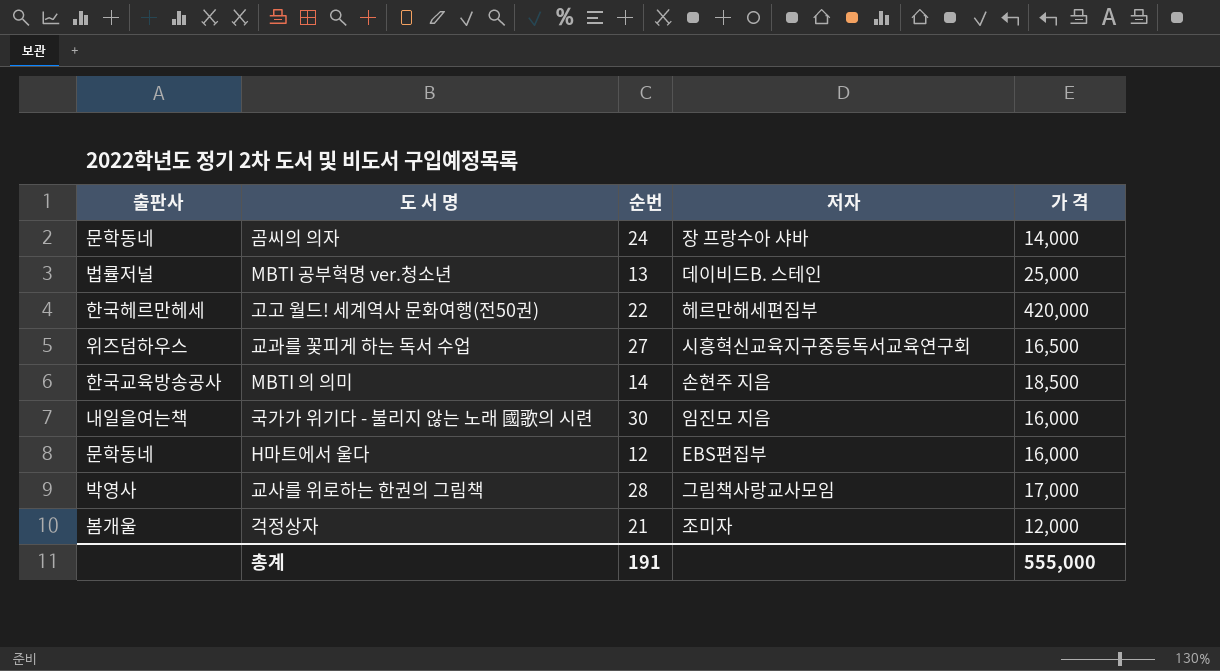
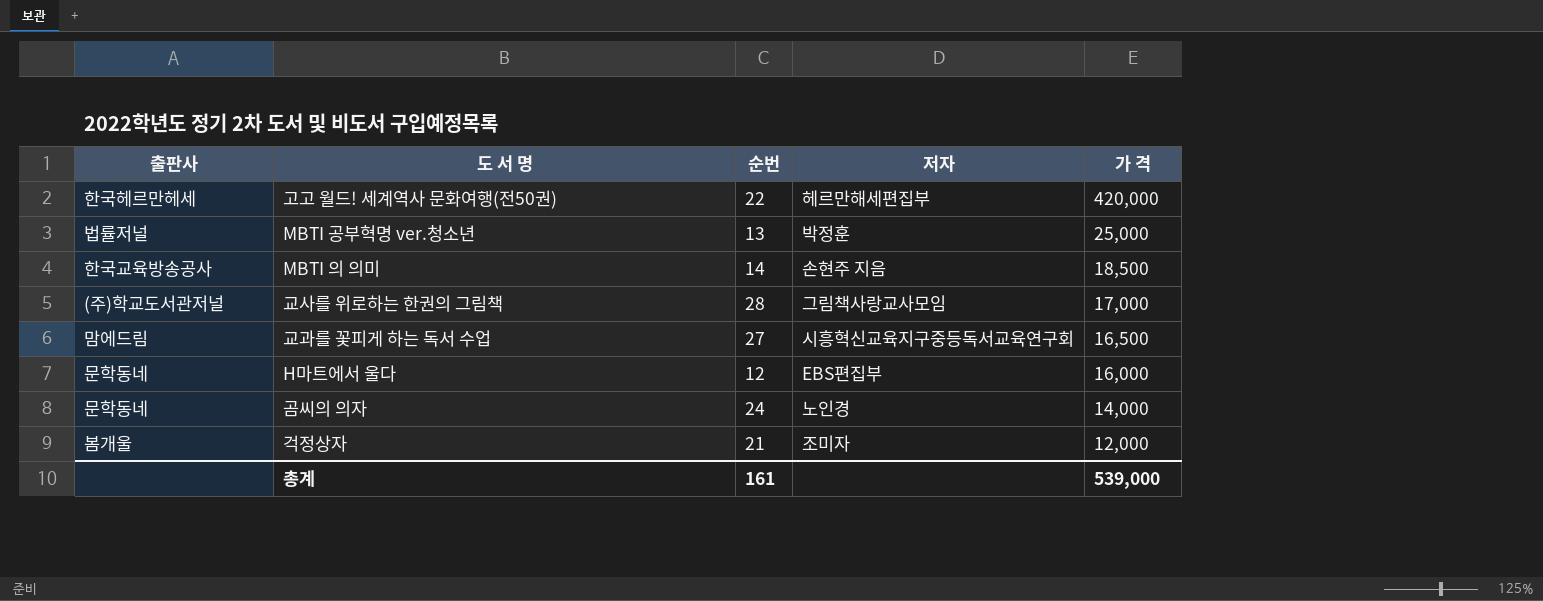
row order: none -> 가 격 descending
row 국가가 위기다 - 불리지 않는 노래 國歌의 시련: 내일을여는책 | 30 | 임진모 지음 | 16,000 -> none
MBTI 공부혁명 ver.청소년 | 저자: 데이비드B. 스테인 -> 박정훈
교사를 위로하는 한권의 그림책 | 출판사: 박영사 -> (주)학교도서관저널
교과를 꽃피게 하는 독서 수업 | 출판사: 위즈덤하우스 -> 맘에드림
곰씨의 의자 | 저자: 장 프랑수아 샤바 -> 노인경
총계 | 순번: 191 -> 161
총계 | 가 격: 555,000 -> 539,000

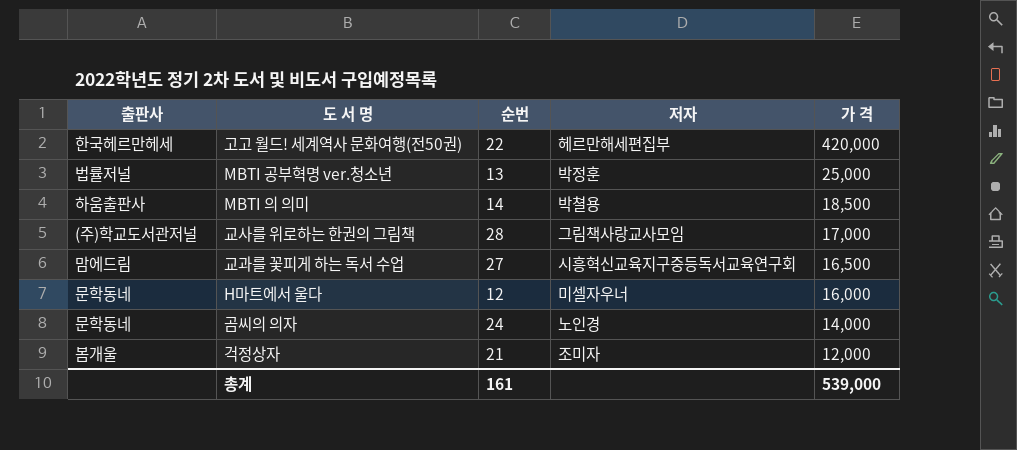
MBTI 의 의미 | 출판사: 한국교육방송공사 -> 하움출판사
MBTI 의 의미 | 저자: 손현주 지음 -> 박쳘용
H마트에서 울다 | 저자: EBS편집부 -> 미셀자우너

